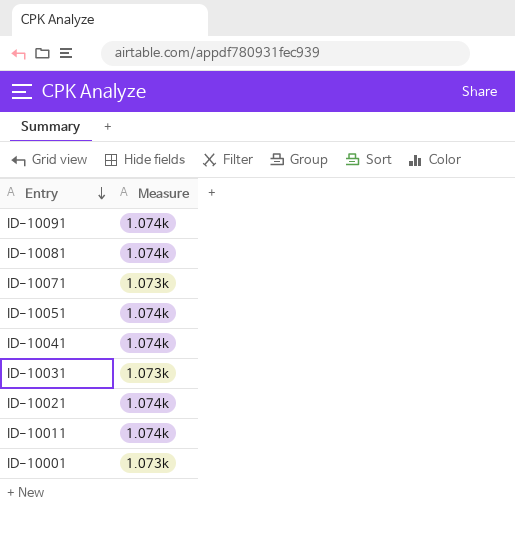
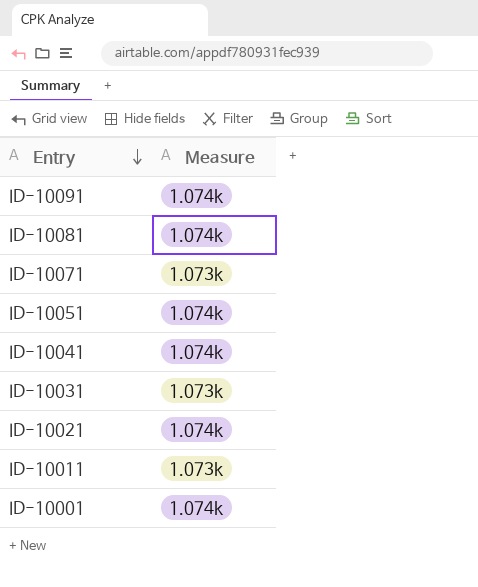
ID-10011 | Measure: 1.074k -> 1.073k
ID-10001 | Measure: 1.073k -> 1.074k

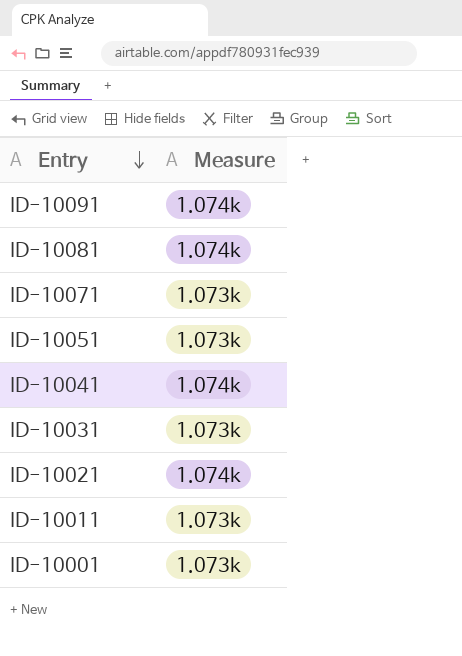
ID-10051 | Measure: 1.074k -> 1.073k
ID-10001 | Measure: 1.074k -> 1.073k

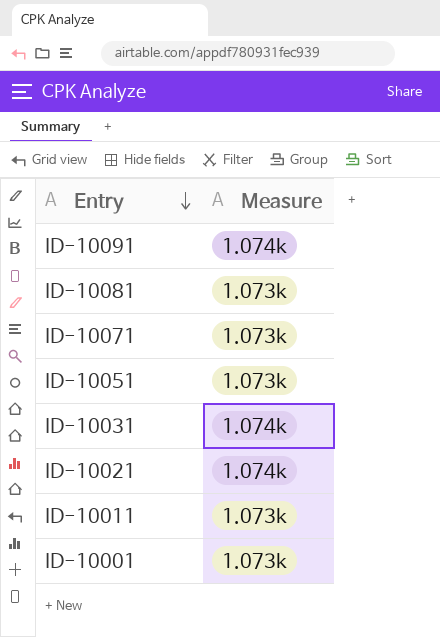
row ID-10041: 1.074k -> none
ID-10081 | Measure: 1.074k -> 1.073k
ID-10031 | Measure: 1.073k -> 1.074k

